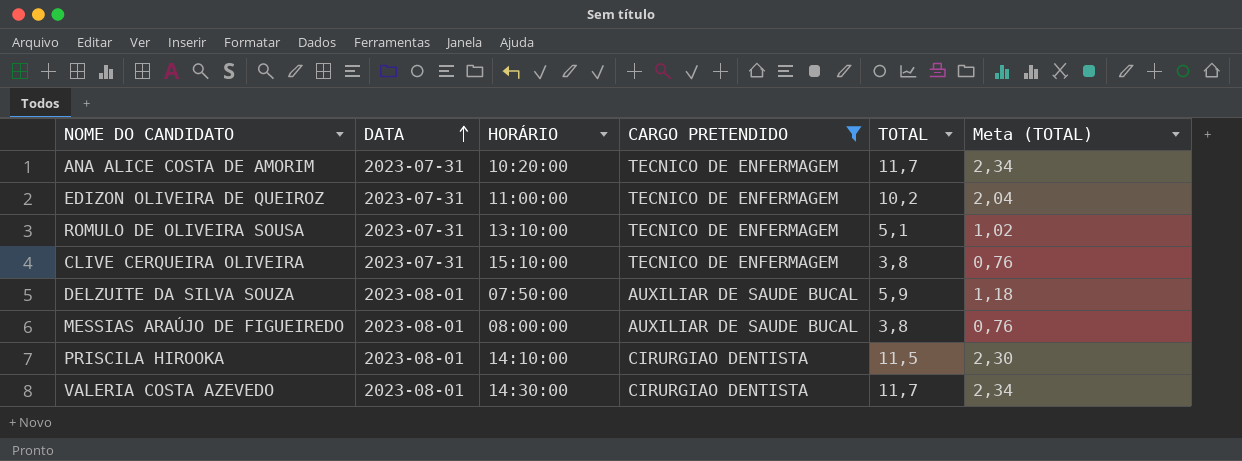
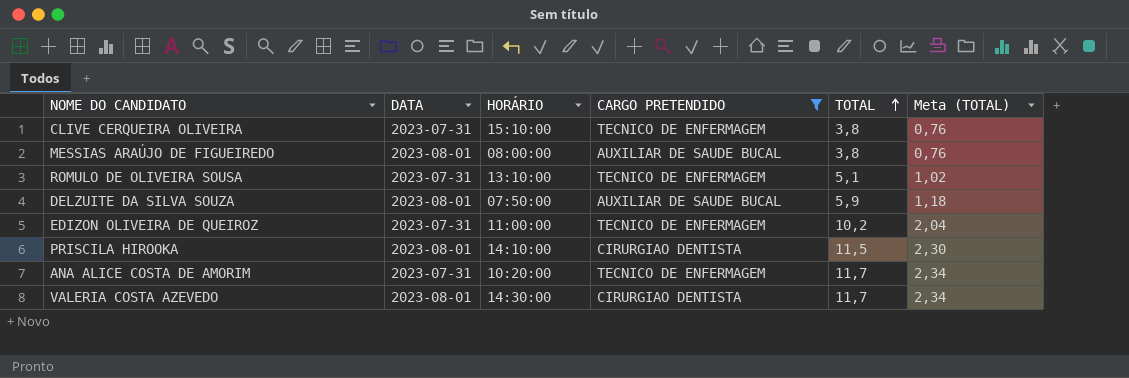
row order: DATA ascending -> TOTAL ascending

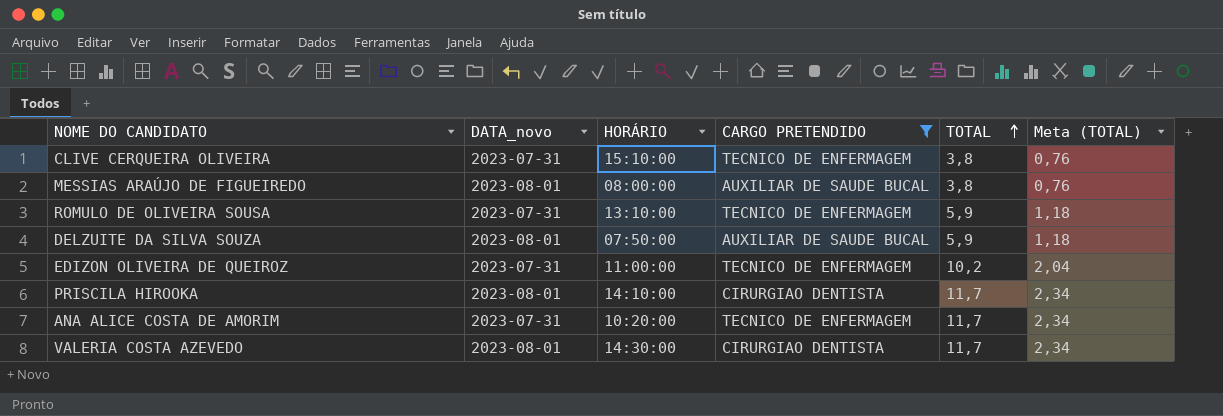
column name: DATA -> DATA_novo
ROMULO DE OLIVEIRA SOUSA | TOTAL: 5,1 -> 5,9
ROMULO DE OLIVEIRA SOUSA | Meta (TOTAL): 1,02 -> 1,18
PRISCILA HIROOKA | TOTAL: 11,5 -> 11,7
PRISCILA HIROOKA | Meta (TOTAL): 2,30 -> 2,34

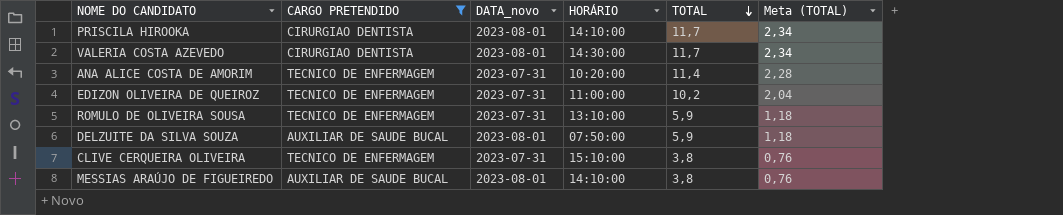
row order: TOTAL ascending -> TOTAL descending
column CARGO PRETENDIDO | position: 4 -> 2
ANA ALICE COSTA DE AMORIM | TOTAL: 11,7 -> 11,4
ANA ALICE COSTA DE AMORIM | Meta (TOTAL): 2,34 -> 2,28
MESSIAS ARAÚJO DE FIGUEIREDO | HORÁRIO: 08:00:00 -> 14:10:00

